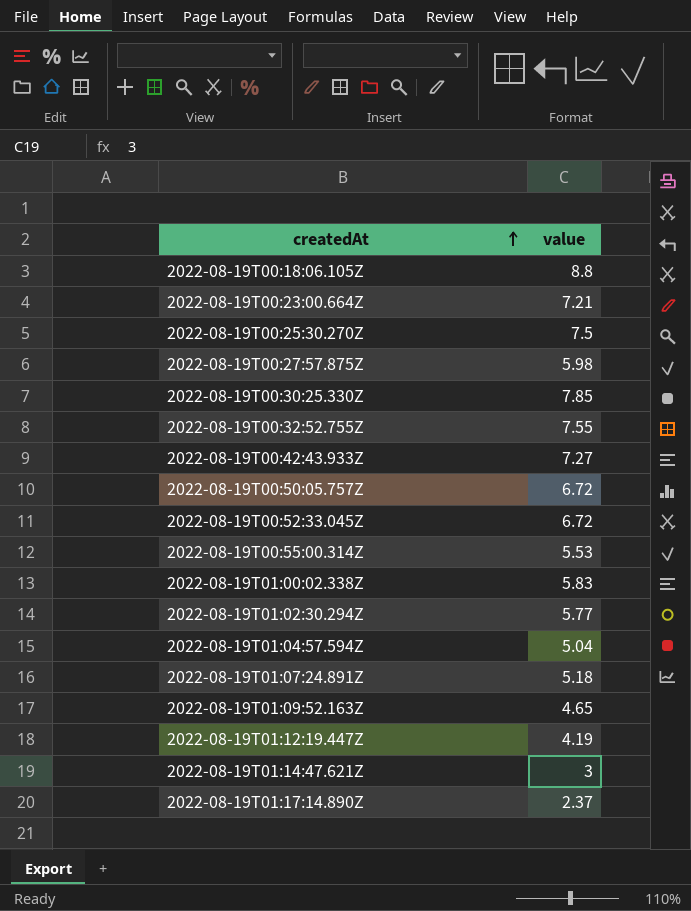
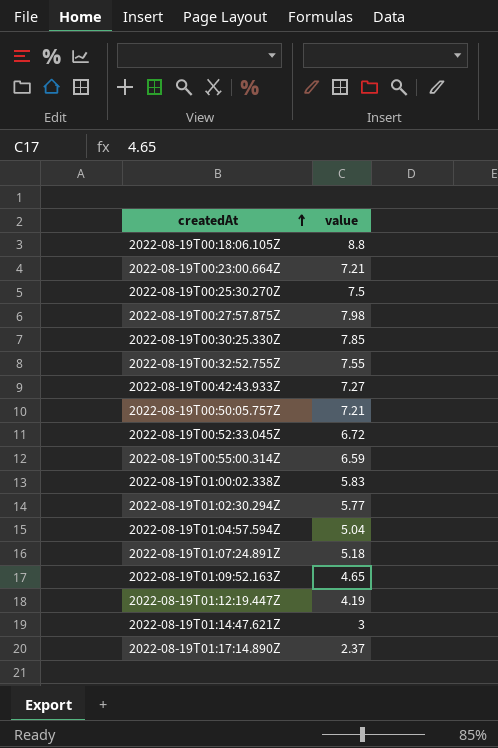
2022-08-19T00:27:57.875Z | value: 5.98 -> 7.98
2022-08-19T00:50:05.757Z | value: 6.72 -> 7.21
2022-08-19T00:55:00.314Z | value: 5.53 -> 6.59

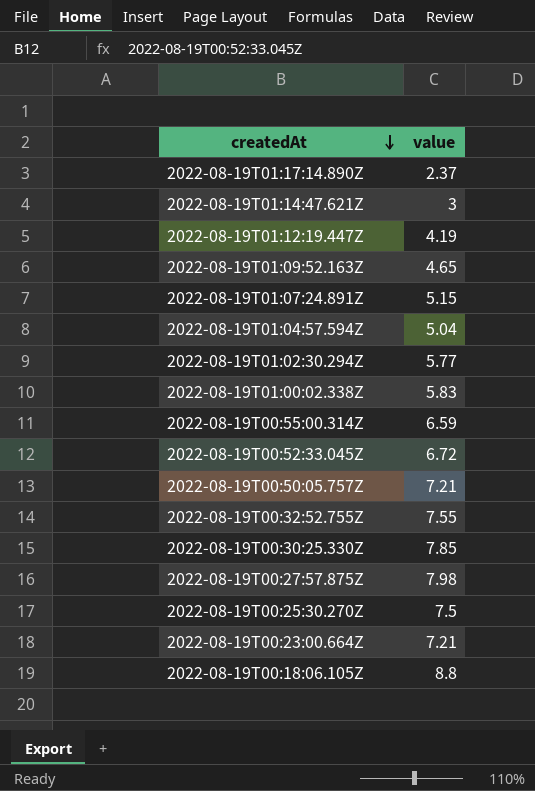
row order: createdAt ascending -> createdAt descending
row 2022-08-19T00:42:43.933Z: 7.27 -> none
2022-08-19T01:07:24.891Z | value: 5.18 -> 5.15

